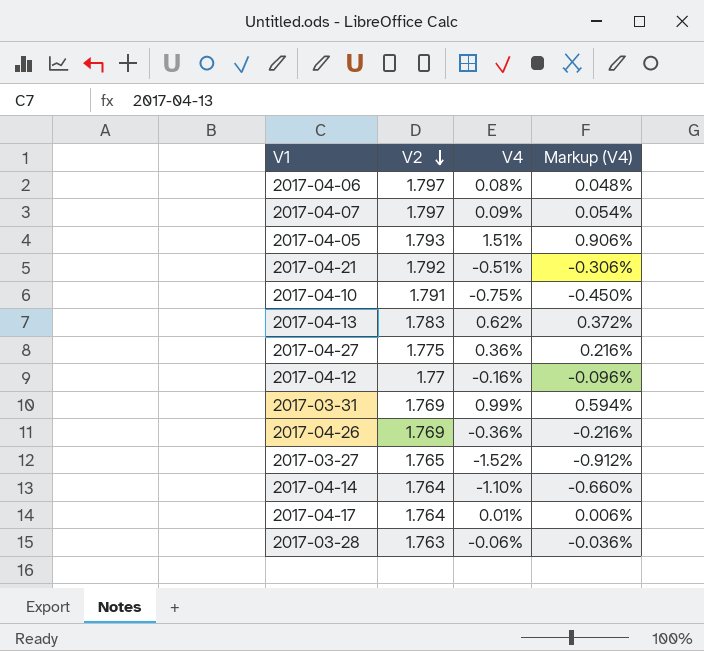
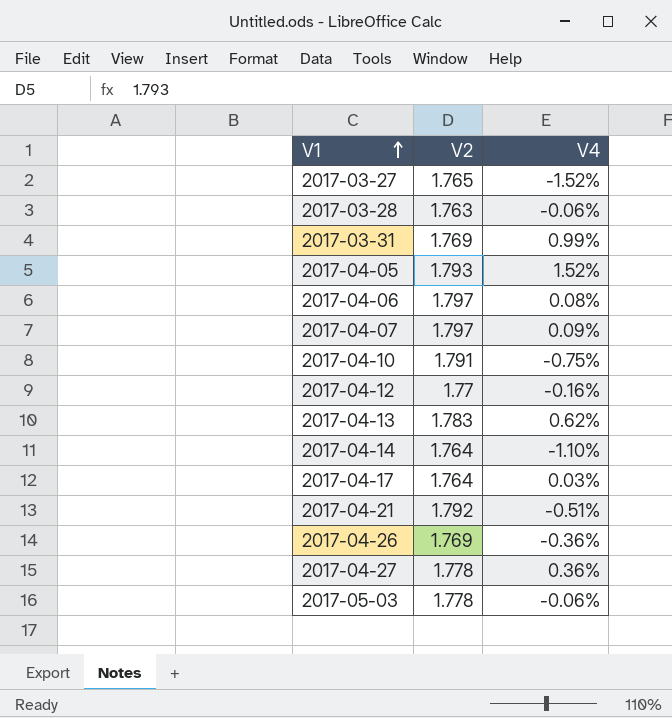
row order: V2 descending -> V1 ascending
column Markup (V4) | formula: [V4] * 0.6 -> none
2017-04-05 | V4: 1.51% -> 1.52%
2017-04-17 | V4: 0.01% -> 0.03%
2017-04-27 | V2: 1.775 -> 1.778
row 2017-05-03: none -> 1.778 | -0.06%

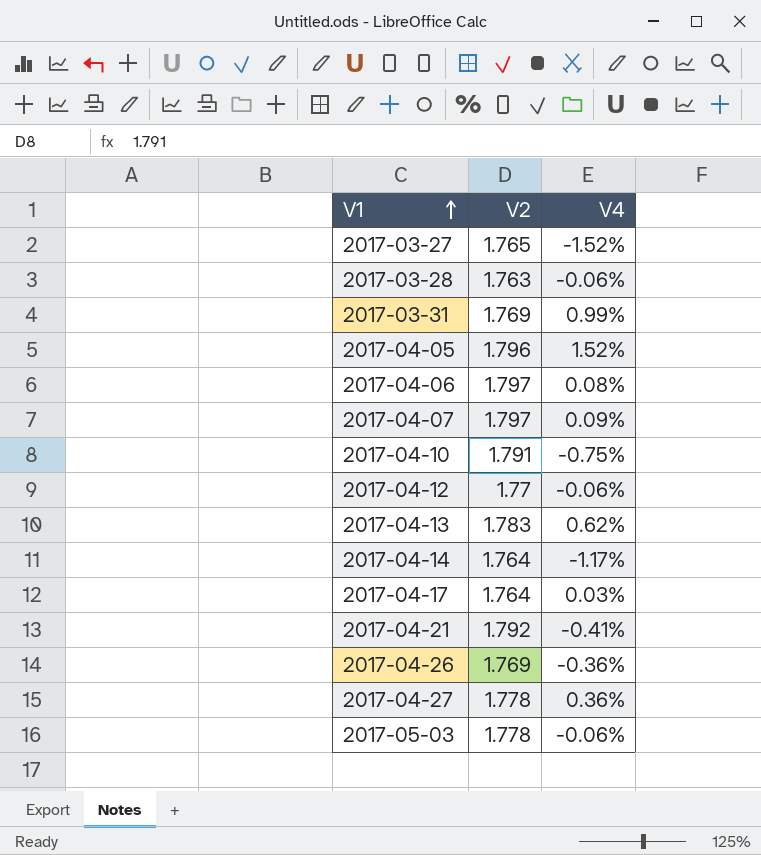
2017-04-05 | V2: 1.793 -> 1.796
2017-04-12 | V4: -0.16% -> -0.06%
2017-04-14 | V4: -1.10% -> -1.17%
2017-04-21 | V4: -0.51% -> -0.41%

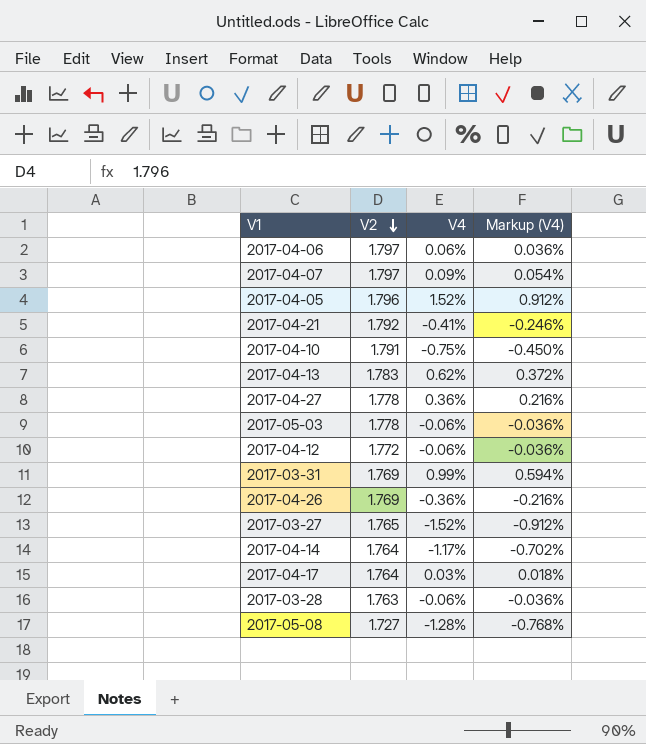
row order: V1 ascending -> V2 descending
column Markup (V4) | formula: none -> [V4] * 0.6
2017-04-06 | V4: 0.08% -> 0.06%
2017-04-12 | V2: 1.77 -> 1.772
row 2017-05-08: none -> 1.727 | -1.28% | -0.768%

